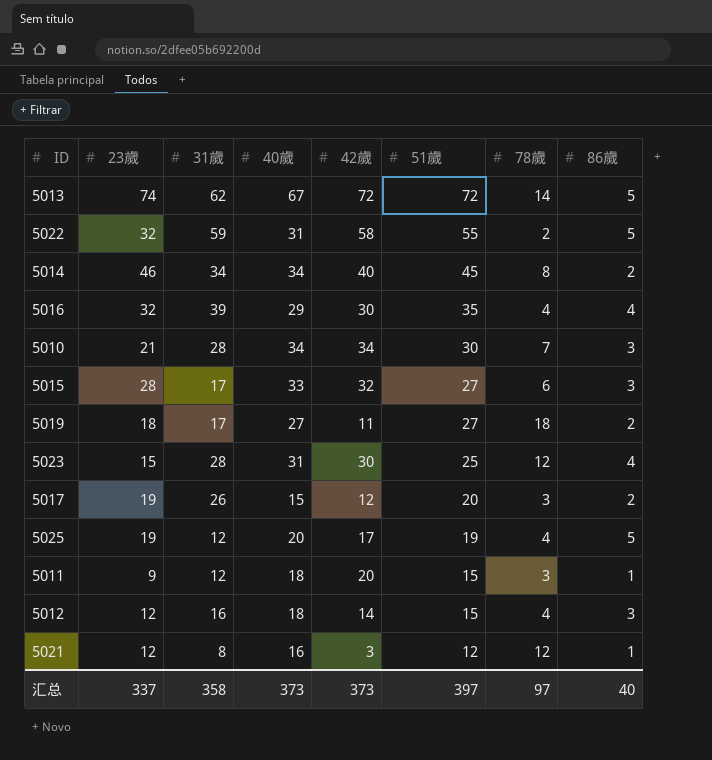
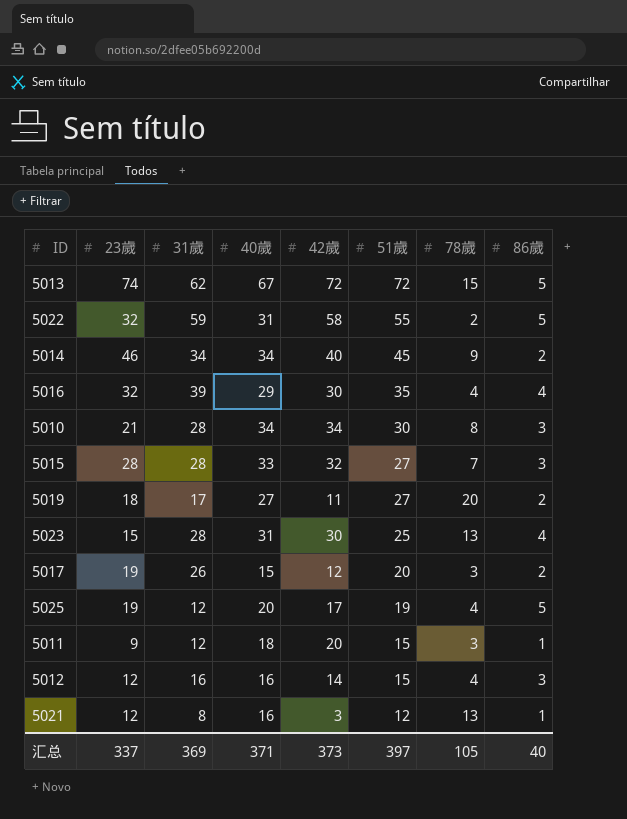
5013 | 78歲: 14 -> 15
5014 | 78歲: 8 -> 9
5010 | 78歲: 7 -> 8
5015 | 31歲: 17 -> 28
5015 | 78歲: 6 -> 7
5019 | 78歲: 18 -> 20
5023 | 78歲: 12 -> 13
5012 | 40歲: 18 -> 16
5021 | 78歲: 12 -> 13
汇总 | 31歲: 358 -> 369
汇总 | 40歲: 373 -> 371
汇总 | 78歲: 97 -> 105

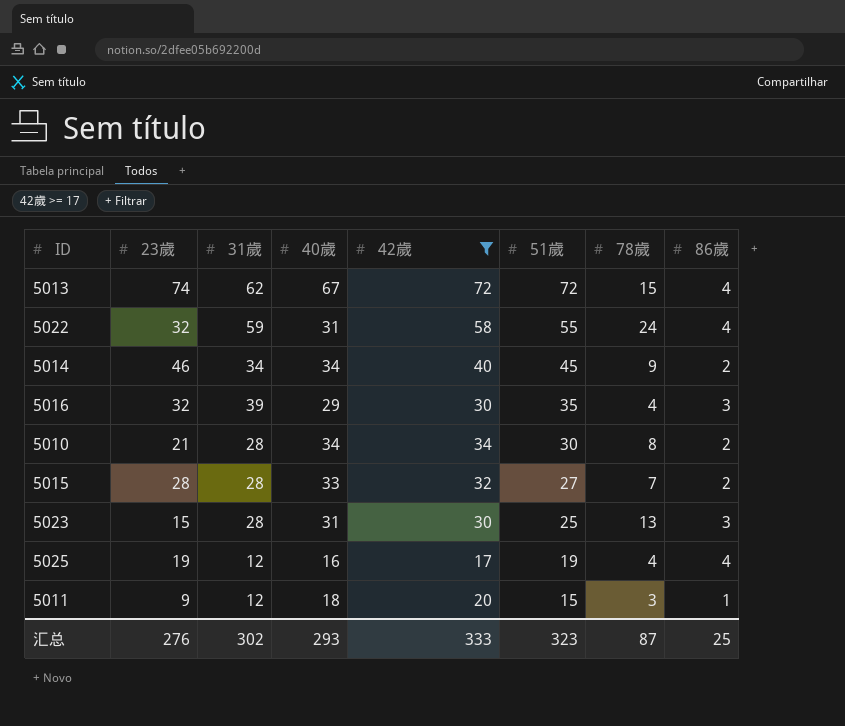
filter: none -> 42歲 >= 17
5013 | 86歲: 5 -> 4
5022 | 78歲: 2 -> 24
5022 | 86歲: 5 -> 4
5016 | 86歲: 4 -> 3
5010 | 86歲: 3 -> 2
5015 | 86歲: 3 -> 2
5023 | 86歲: 4 -> 3
5025 | 40歲: 20 -> 16
5025 | 86歲: 5 -> 4
汇总 | 23歲: 337 -> 276
汇总 | 31歲: 369 -> 302
汇总 | 40歲: 371 -> 293
汇总 | 42歲: 373 -> 333
汇总 | 51歲: 397 -> 323
汇总 | 78歲: 105 -> 87
汇总 | 86歲: 40 -> 25

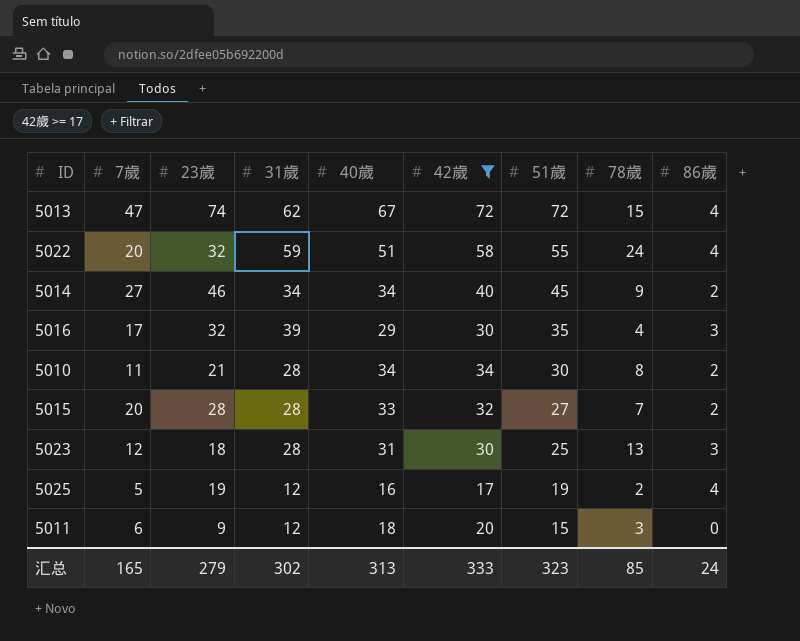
column 7歲 | position: none -> 2
5022 | 40歲: 31 -> 51
5023 | 23歲: 15 -> 18
5025 | 78歲: 4 -> 2
5011 | 86歲: 1 -> 0
汇总 | 23歲: 276 -> 279
汇总 | 40歲: 293 -> 313
汇总 | 78歲: 87 -> 85
汇总 | 86歲: 25 -> 24

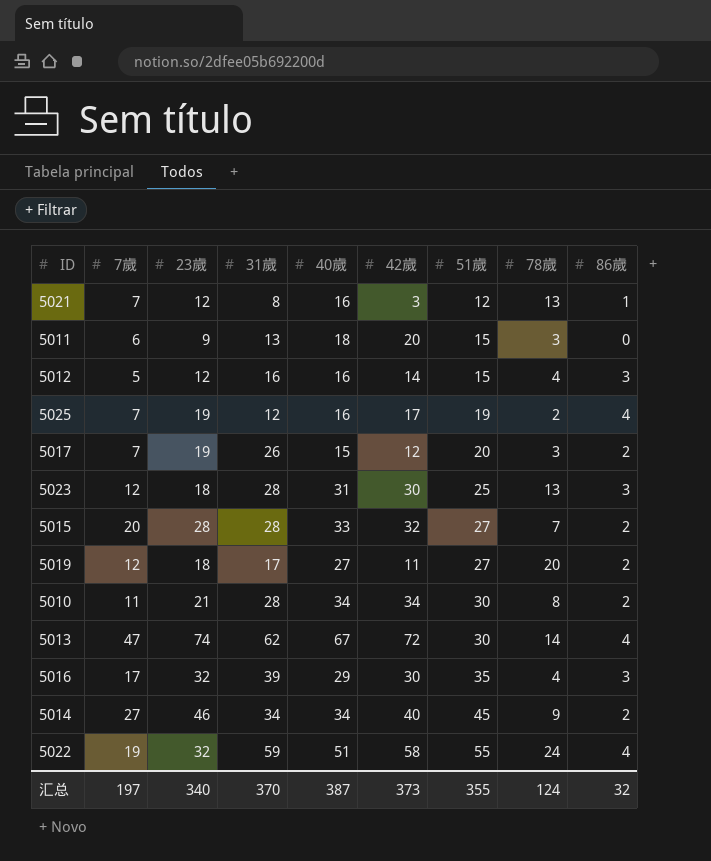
filter: 42歲 >= 17 -> none
row order: 51歲 descending -> 51歲 ascending
5011 | 31歲: 12 -> 13
5025 | 7歲: 5 -> 7
5013 | 51歲: 72 -> 30
5013 | 78歲: 15 -> 14
5022 | 7歲: 20 -> 19
汇总 | 7歲: 165 -> 197
汇总 | 23歲: 279 -> 340
汇总 | 31歲: 302 -> 370
汇总 | 40歲: 313 -> 387
汇总 | 42歲: 333 -> 373
汇总 | 51歲: 323 -> 355
汇总 | 78歲: 85 -> 124
汇总 | 86歲: 24 -> 32

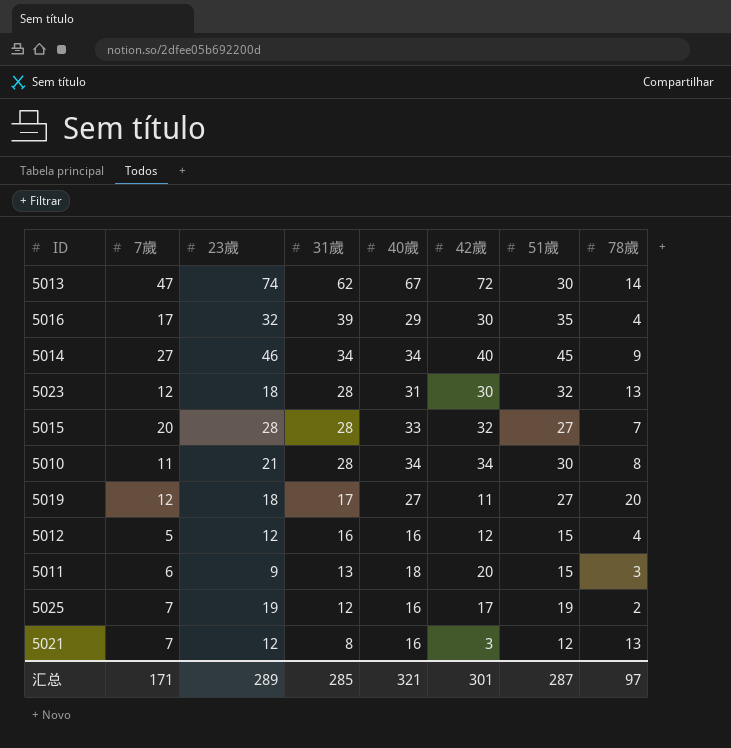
row order: 51歲 ascending -> 31歲 descending
column 86歲 | position: 9 -> none
row 5017: 7 | 19 | 26 | 15 | 12 | 20 | 3 | 2 -> none
row 5022: 19 | 32 | 59 | 51 | 58 | 55 | 24 | 4 -> none
5023 | 51歲: 25 -> 32
5012 | 42歲: 14 -> 12
汇总 | 7歲: 197 -> 171
汇总 | 23歲: 340 -> 289
汇总 | 31歲: 370 -> 285
汇总 | 40歲: 387 -> 321
汇总 | 42歲: 373 -> 301
汇总 | 51歲: 355 -> 287
汇总 | 78歲: 124 -> 97

